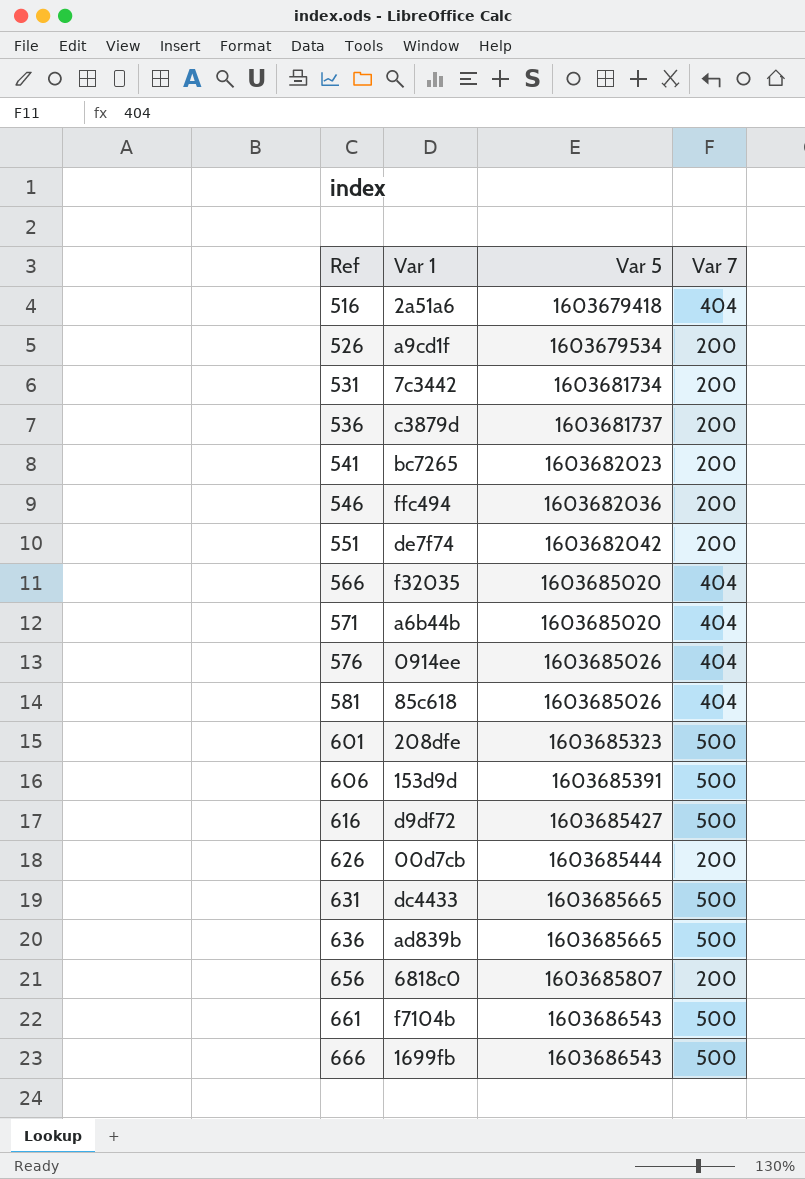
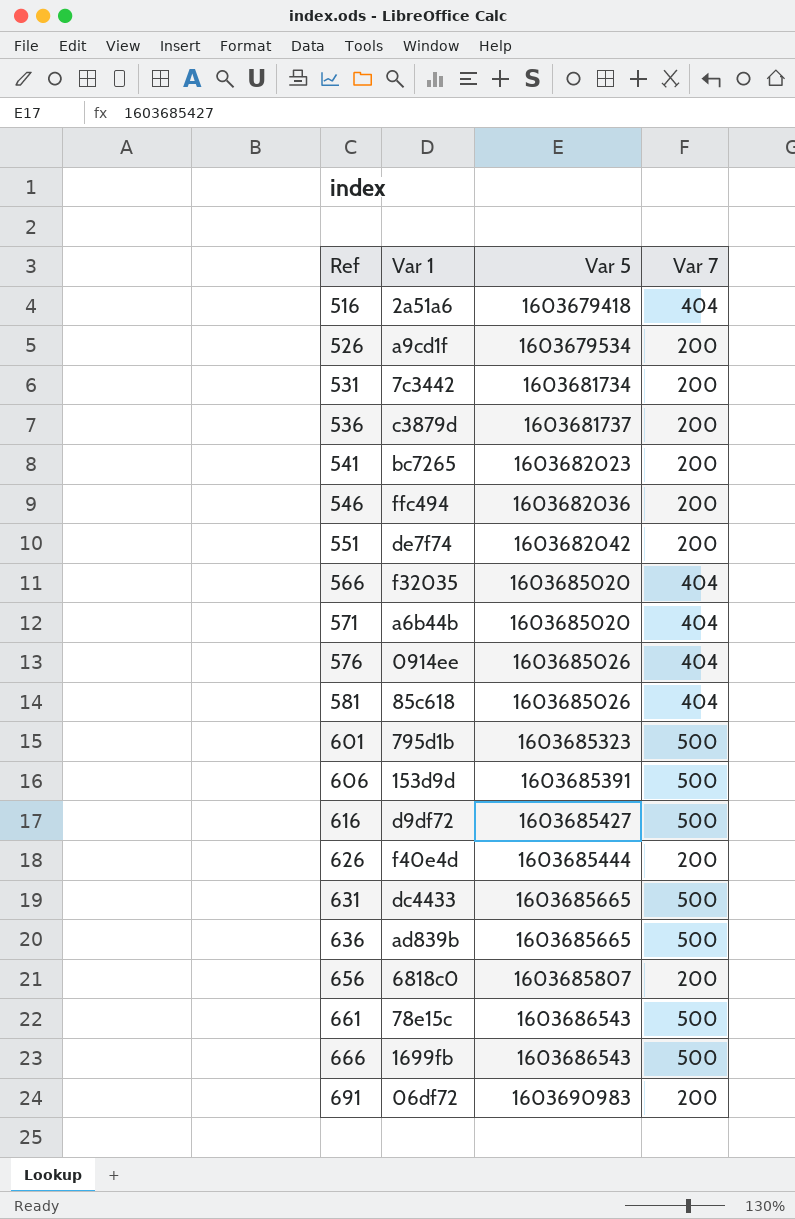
601 | Var 1: 208dfe -> 795d1b
626 | Var 1: 00d7cb -> f40e4d
661 | Var 1: f7104b -> 78e15c
row 691: none -> 06df72 | 1603690983 | 200

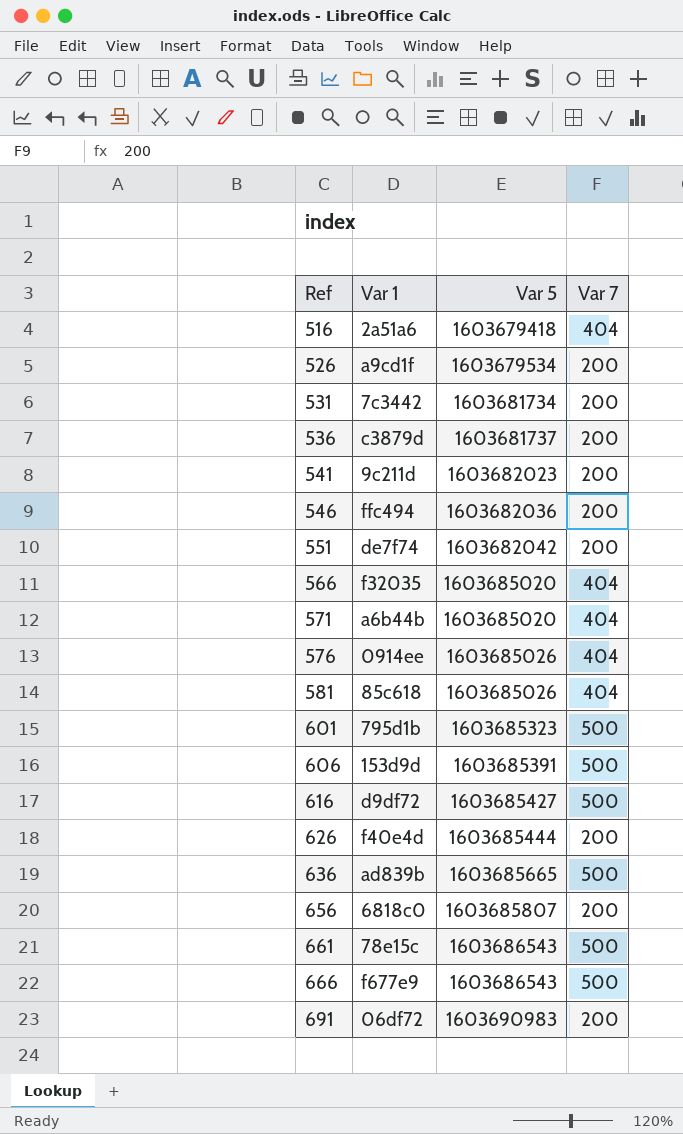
row 631: dc4433 | 1603685665 | 500 -> none
541 | Var 1: bc7265 -> 9c211d
666 | Var 1: 1699fb -> f677e9

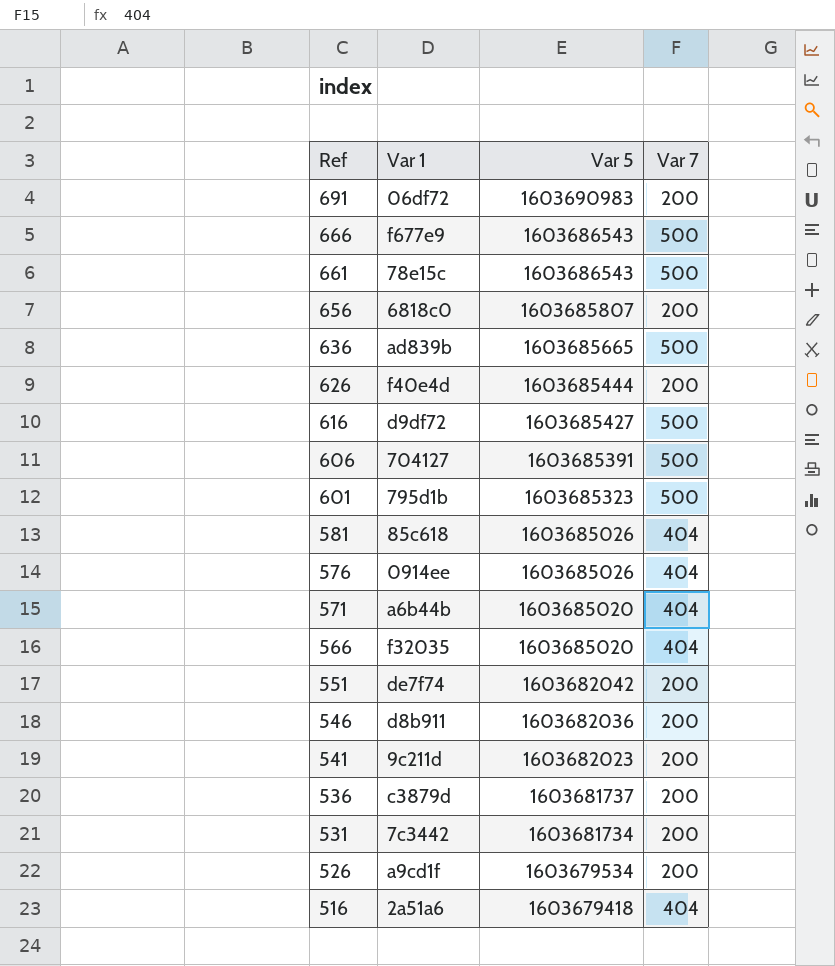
row order: Ref ascending -> Ref descending
606 | Var 1: 153d9d -> 704127
546 | Var 1: ffc494 -> d8b911

